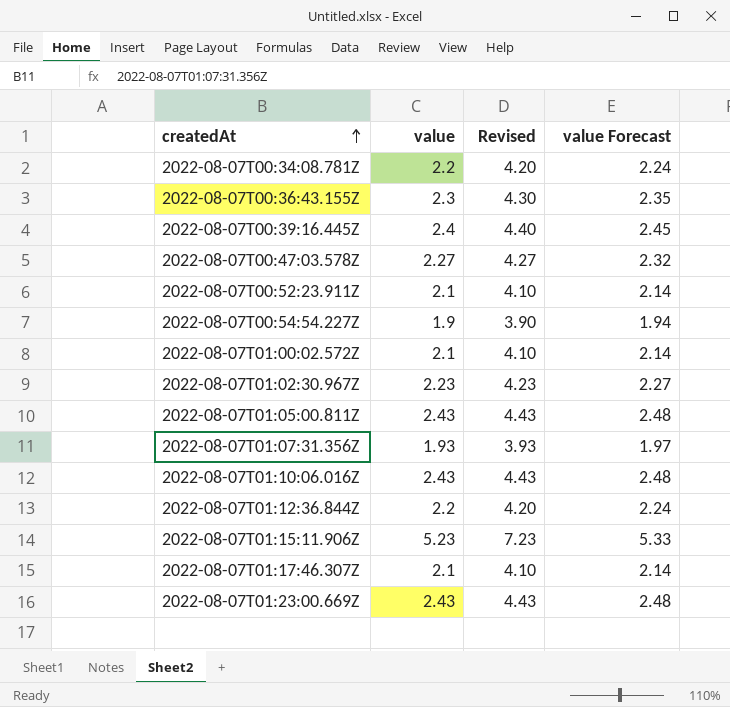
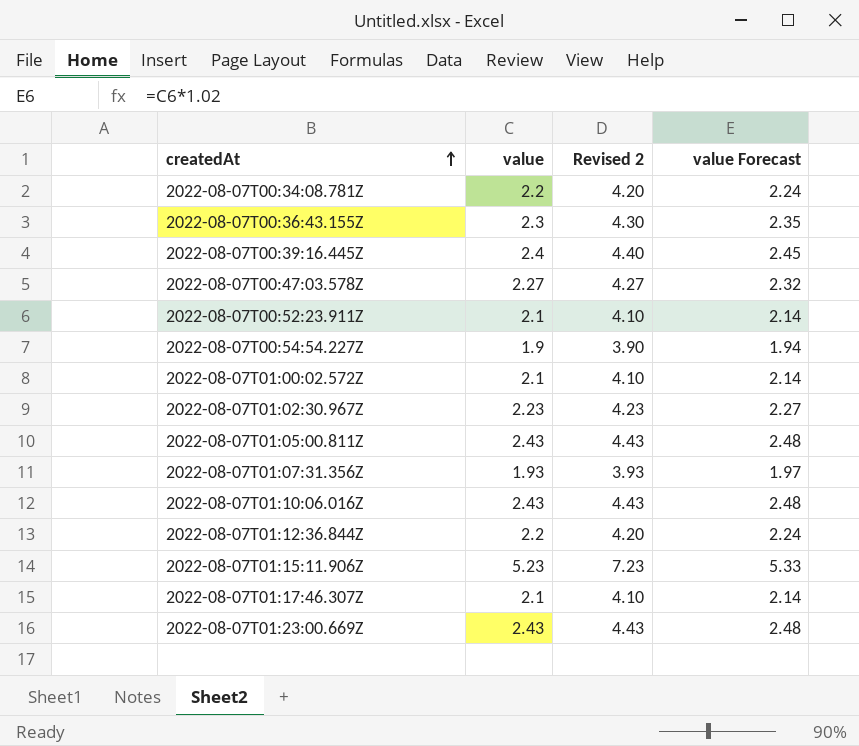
column name: Revised -> Revised 2

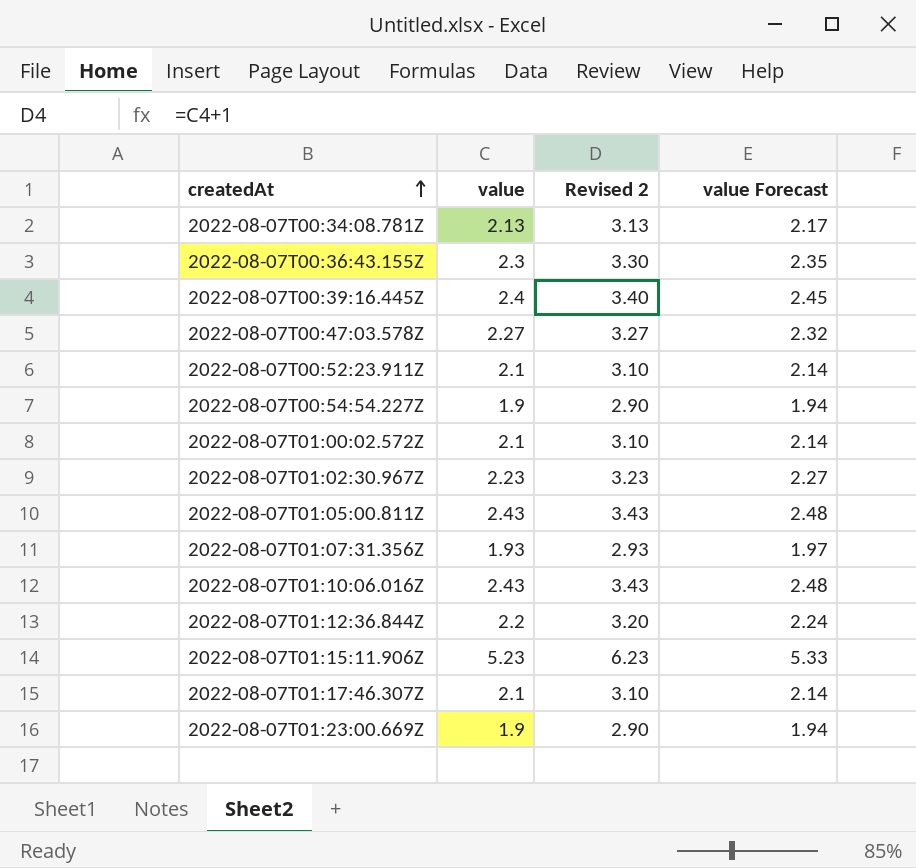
column Revised 2 | formula: [value] + 2 -> [value] + 1
2022-08-07T00:34:08.781Z | value: 2.2 -> 2.13
2022-08-07T00:34:08.781Z | value Forecast: 2.24 -> 2.17
2022-08-07T01:23:00.669Z | value: 2.43 -> 1.9
2022-08-07T01:23:00.669Z | value Forecast: 2.48 -> 1.94

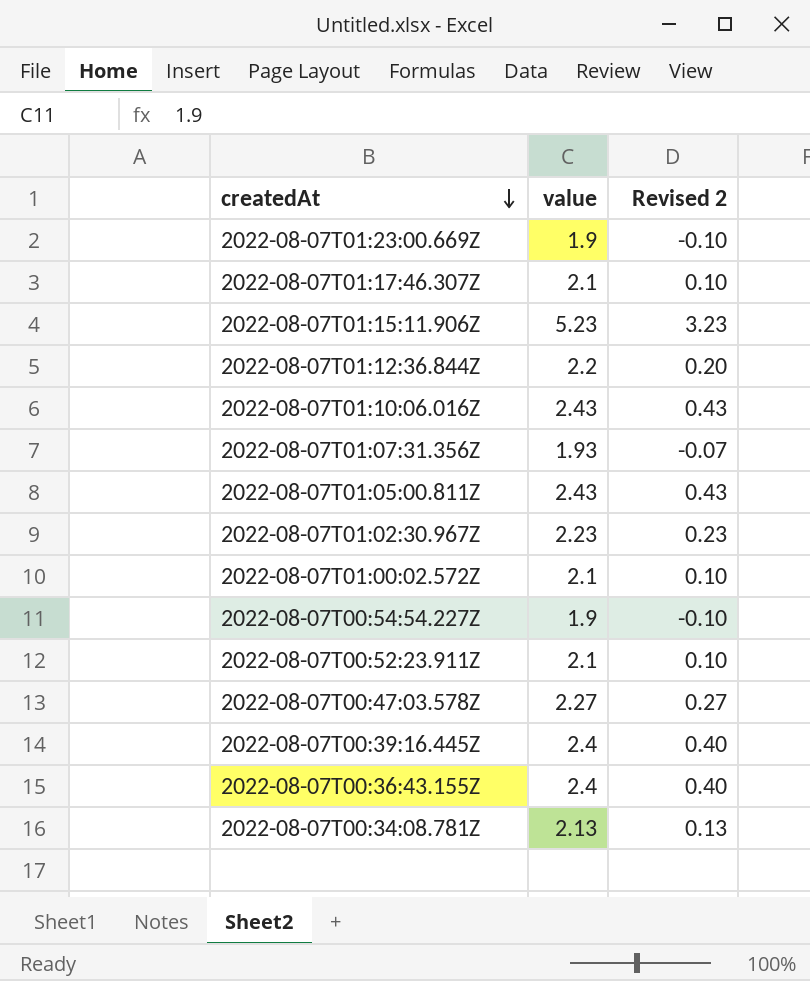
row order: createdAt ascending -> createdAt descending
column value Forecast | formula: [value] * 1.02 -> none
column Revised 2 | formula: [value] + 1 -> [value] - 2
2022-08-07T00:36:43.155Z | value: 2.3 -> 2.4

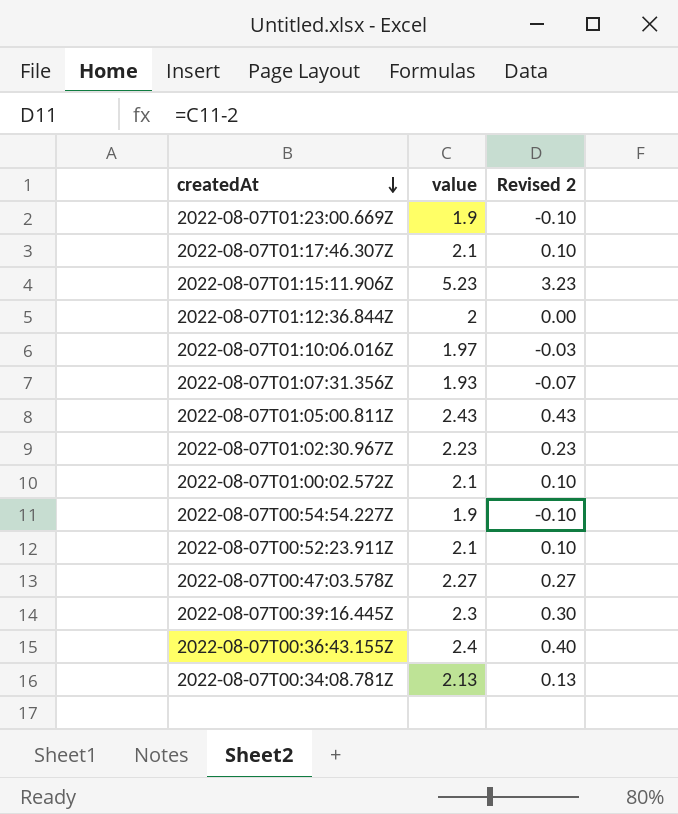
2022-08-07T01:12:36.844Z | value: 2.2 -> 2
2022-08-07T01:12:36.844Z | Revised 2: 0.20 -> 0.00
2022-08-07T01:10:06.016Z | value: 2.43 -> 1.97
2022-08-07T01:10:06.016Z | Revised 2: 0.43 -> -0.03
2022-08-07T00:39:16.445Z | value: 2.4 -> 2.3
2022-08-07T00:39:16.445Z | Revised 2: 0.40 -> 0.30

